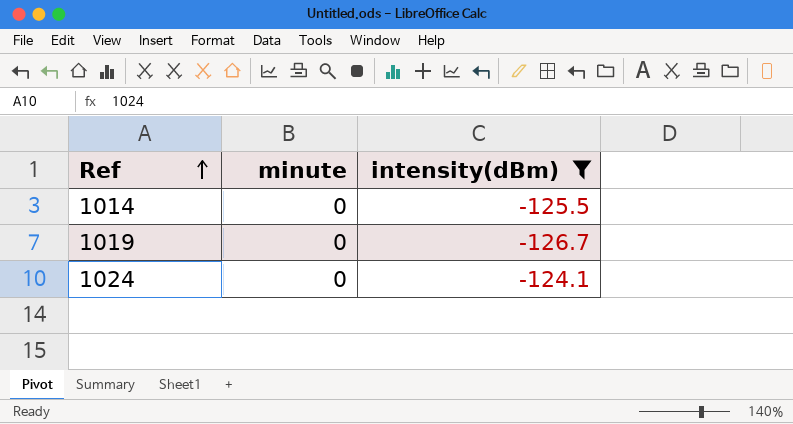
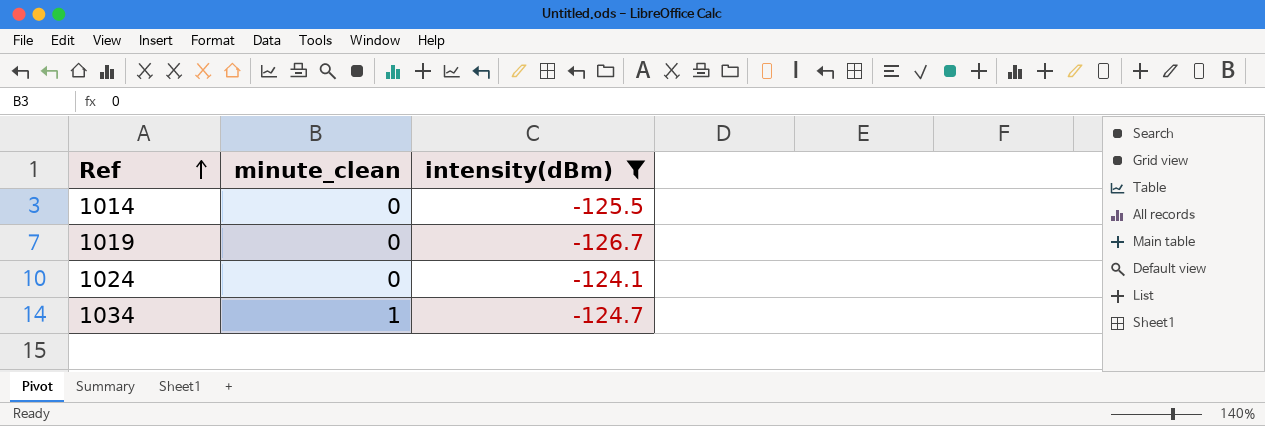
column name: minute -> minute_clean
row 1034: none -> 1 | -124.7

